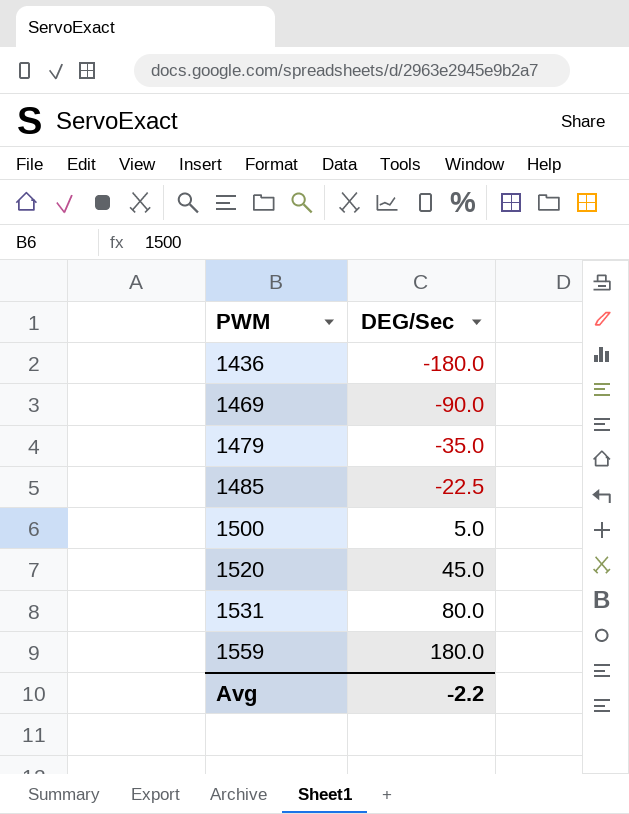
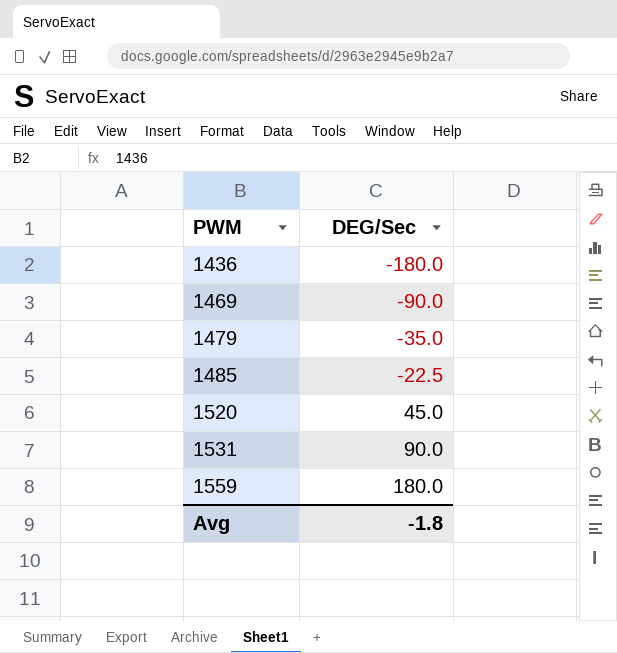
row 1500: 5.0 -> none
1531 | DEG/Sec: 80.0 -> 90.0
Avg | DEG/Sec: -2.2 -> -1.8

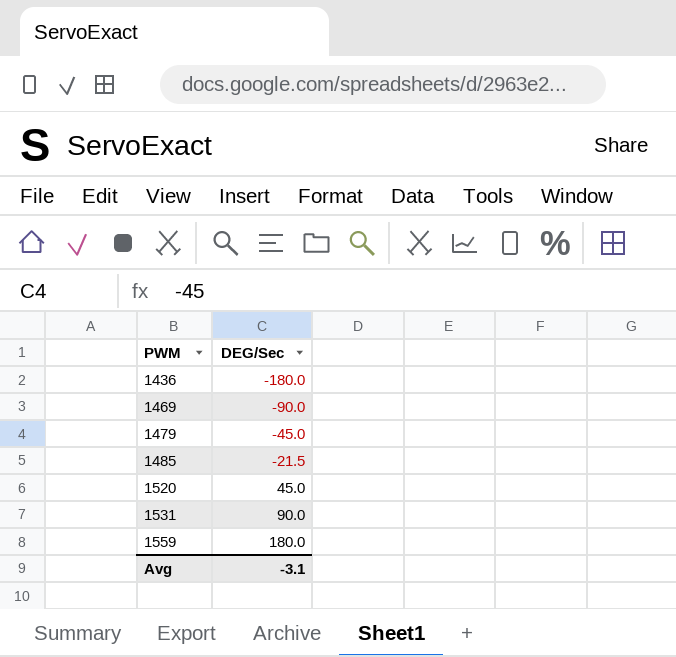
1479 | DEG/Sec: -35.0 -> -45.0
1485 | DEG/Sec: -22.5 -> -21.5
Avg | DEG/Sec: -1.8 -> -3.1

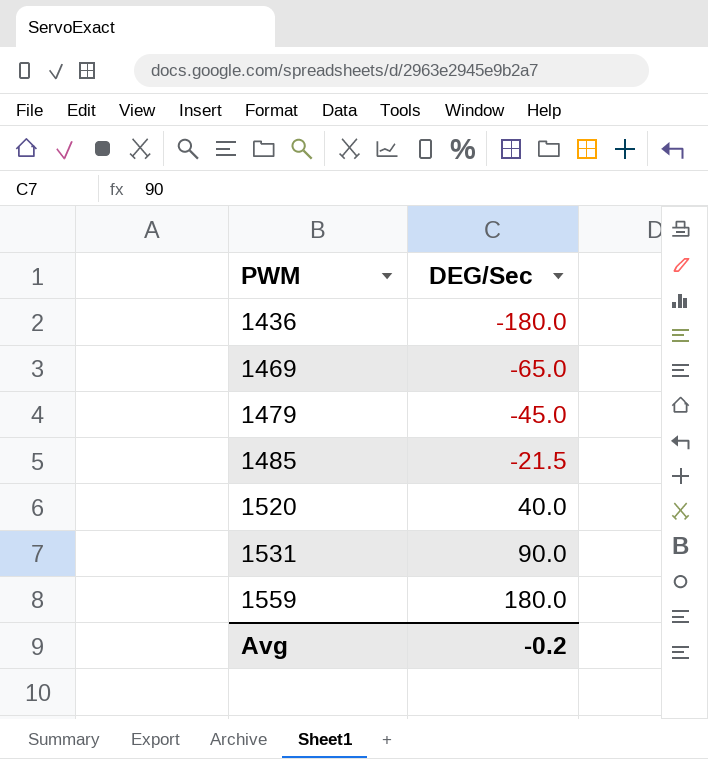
1469 | DEG/Sec: -90.0 -> -65.0
1520 | DEG/Sec: 45.0 -> 40.0
Avg | DEG/Sec: -3.1 -> -0.2

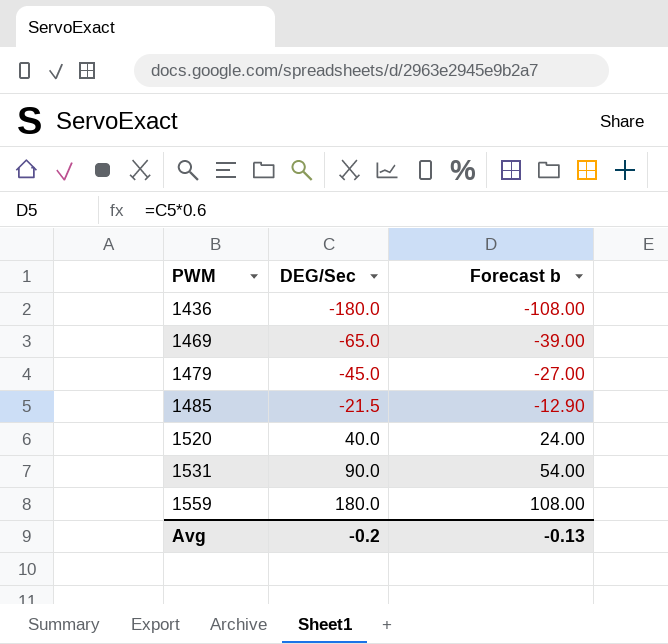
column Forecast b | formula: none -> [DEG/Sec] * 0.6

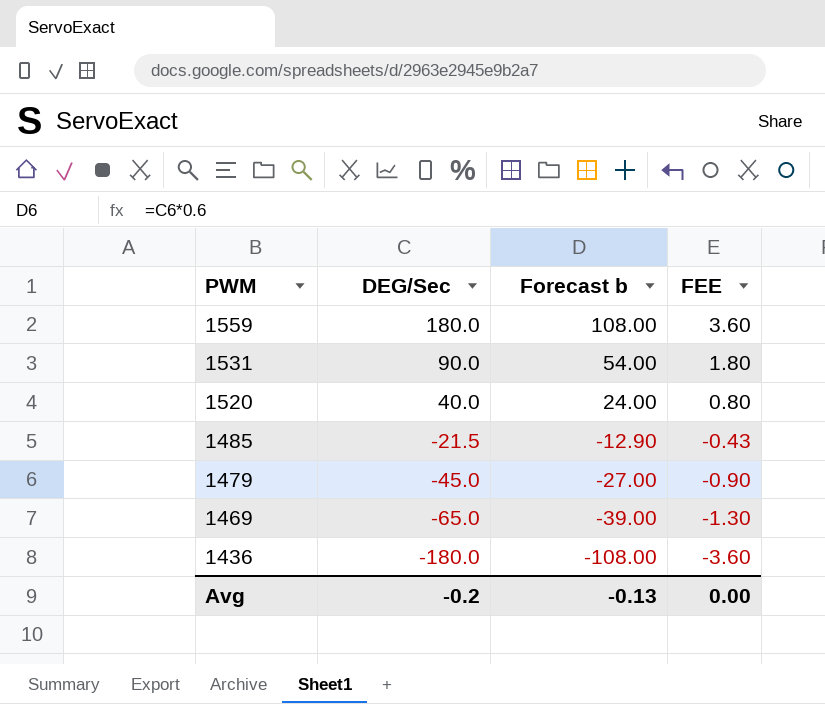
row order: PWM ascending -> PWM descending
column FEE | formula: none -> [DEG/Sec] * 0.02

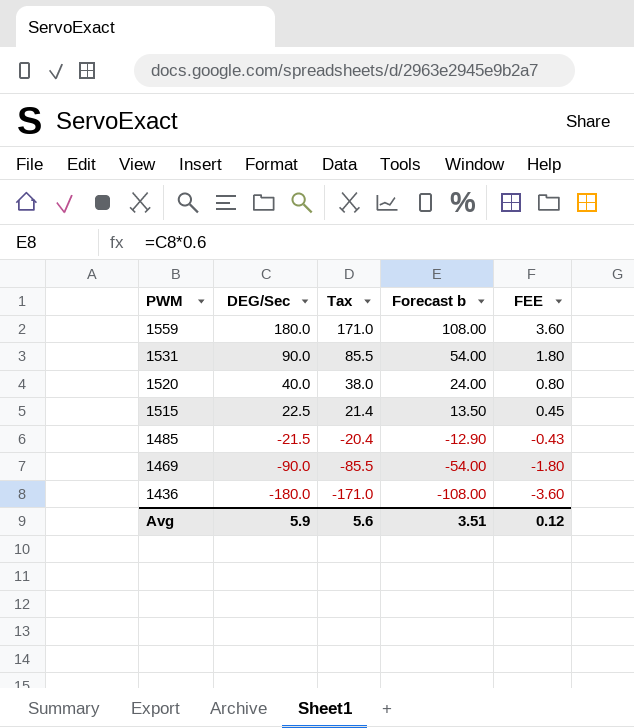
column Tax | formula: none -> [DEG/Sec] * 0.95
row 1479: -45.0 | -27.00 | -0.90 -> none
row 1515: none -> 22.5 | 21.4 | 13.50 | 0.45
1469 | DEG/Sec: -65.0 -> -90.0
1469 | Forecast b: -39.00 -> -54.00
1469 | FEE: -1.30 -> -1.80
Avg | DEG/Sec: -0.2 -> 5.9
Avg | Forecast b: -0.13 -> 3.51
Avg | FEE: 0.00 -> 0.12

